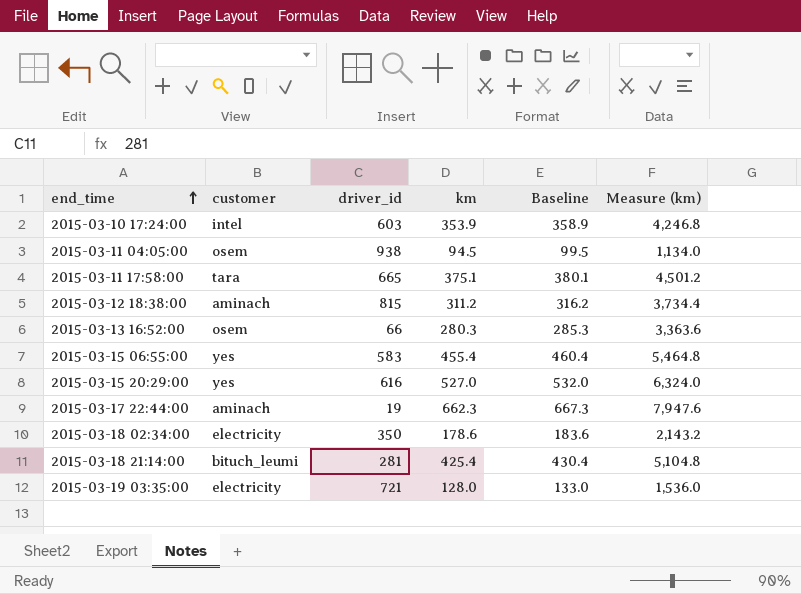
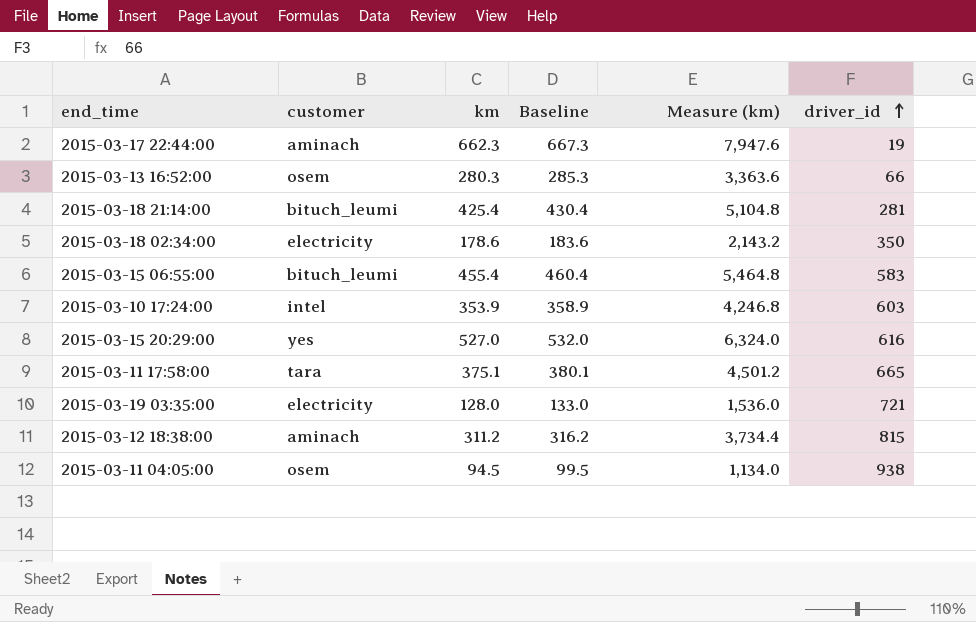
row order: end_time ascending -> driver_id ascending
column driver_id | position: 3 -> 6
2015-03-15 06:55:00 | customer: yes -> bituch_leumi

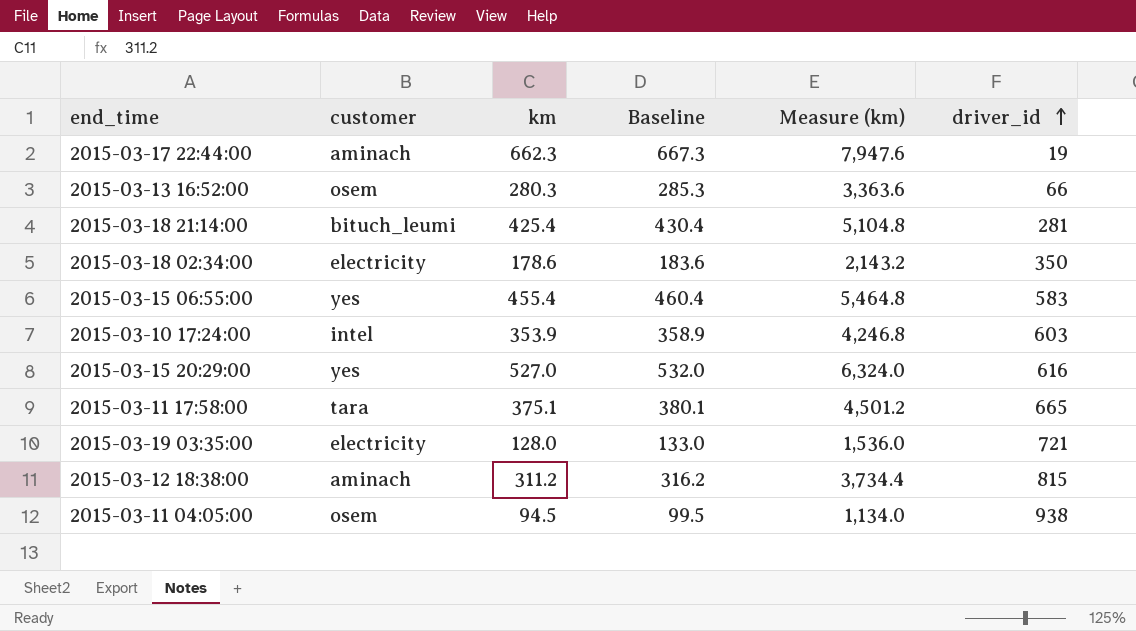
2015-03-15 06:55:00 | customer: bituch_leumi -> yes

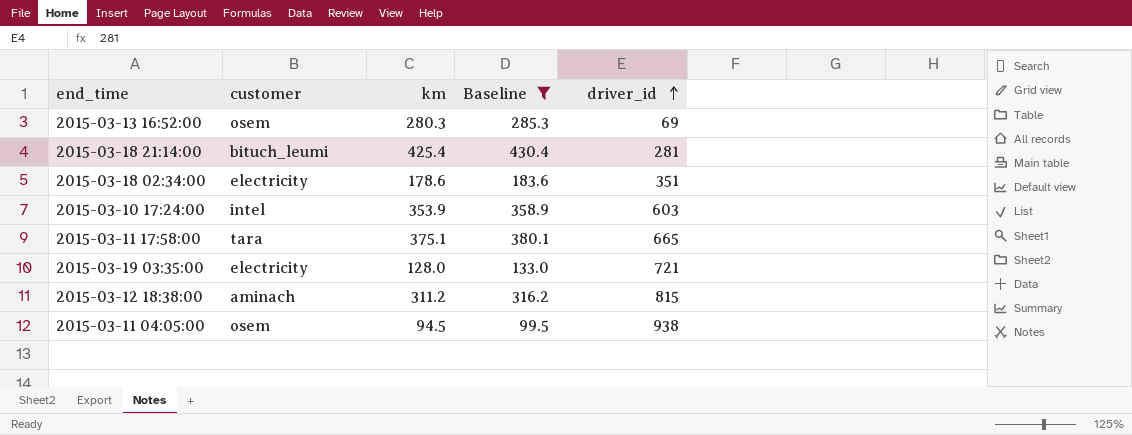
filter: none -> Baseline <= 430.4
column Measure (km) | formula: [km] * 12 -> none
2015-03-13 16:52:00 | driver_id: 66 -> 69
2015-03-18 02:34:00 | driver_id: 350 -> 351

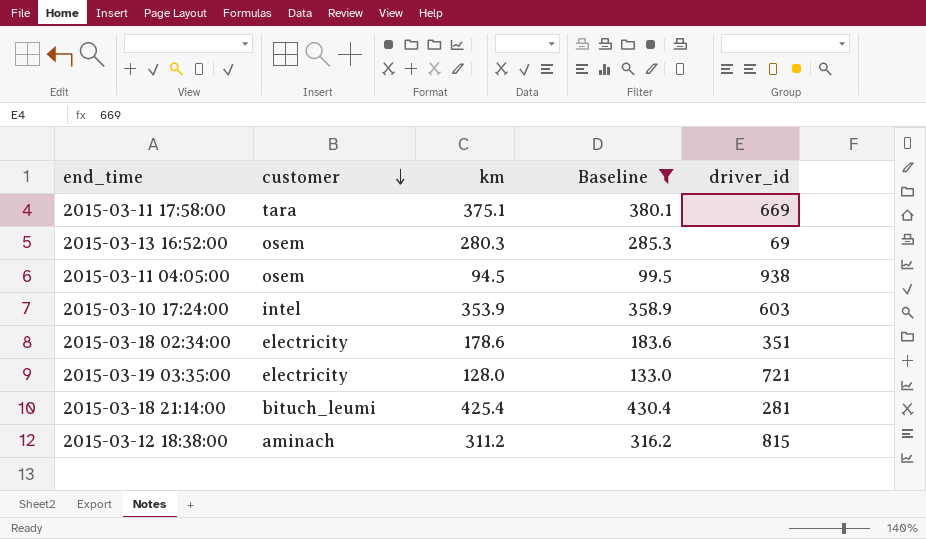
row order: driver_id ascending -> customer descending
2015-03-11 17:58:00 | driver_id: 665 -> 669

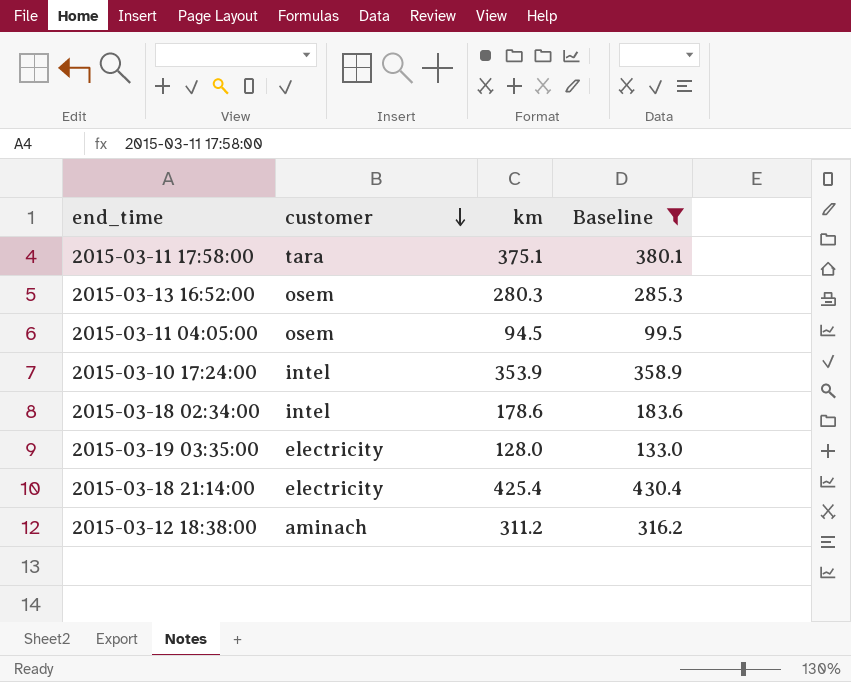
column driver_id | position: 5 -> none
2015-03-18 02:34:00 | customer: electricity -> intel
2015-03-18 21:14:00 | customer: bituch_leumi -> electricity

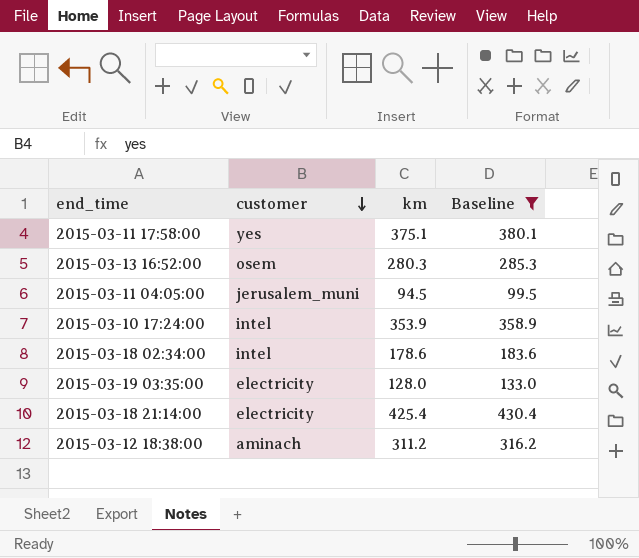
2015-03-11 17:58:00 | customer: tara -> yes
2015-03-11 04:05:00 | customer: osem -> jerusalem_muni

